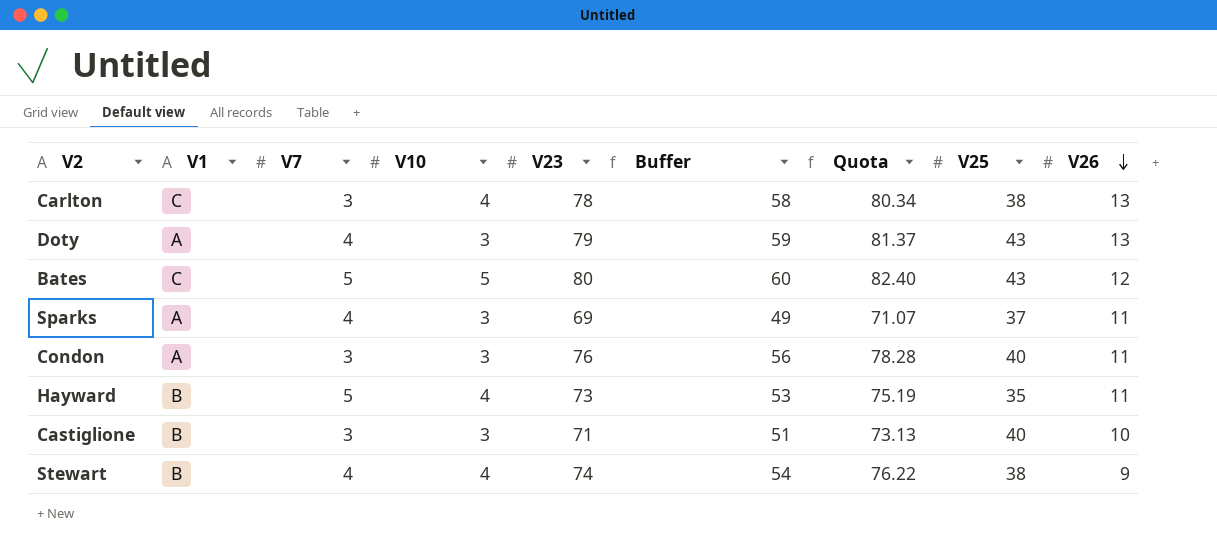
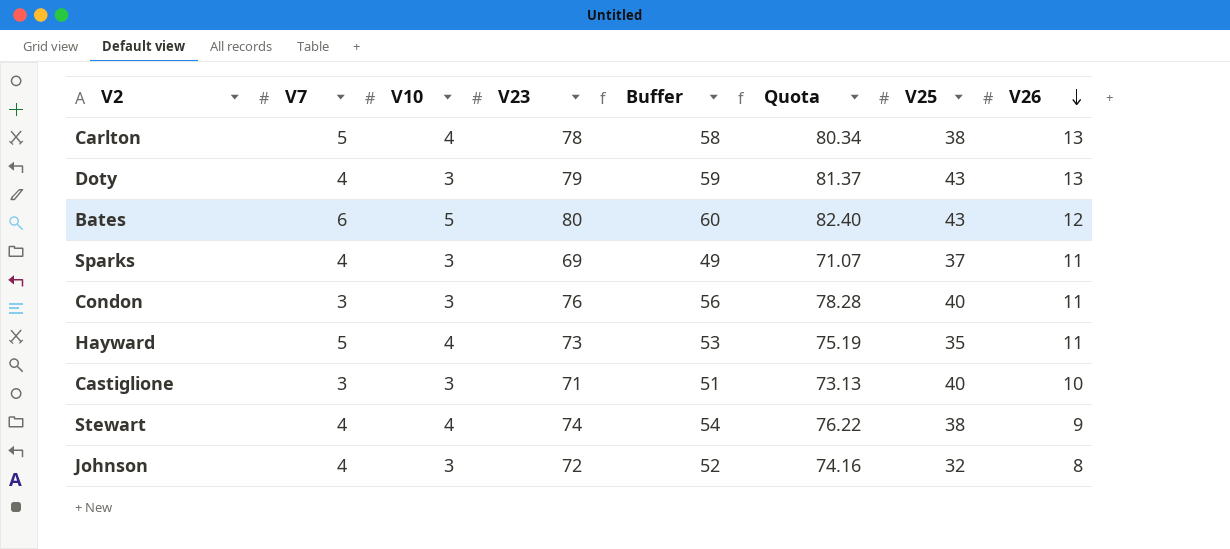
column V1 | position: 2 -> none
Carlton | V7: 3 -> 5
Bates | V7: 5 -> 6
row Johnson: none -> 4 | 3 | 72 | 52 | 74.16 | 32 | 8

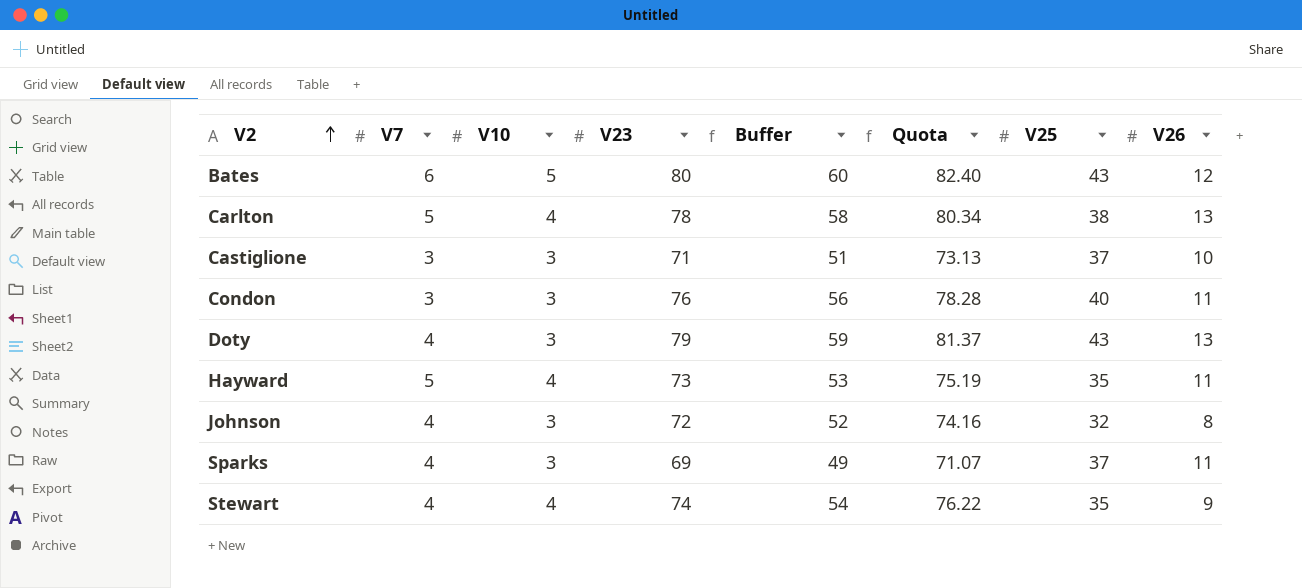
row order: V26 descending -> V2 ascending
Castiglione | V25: 40 -> 37
Stewart | V25: 38 -> 35

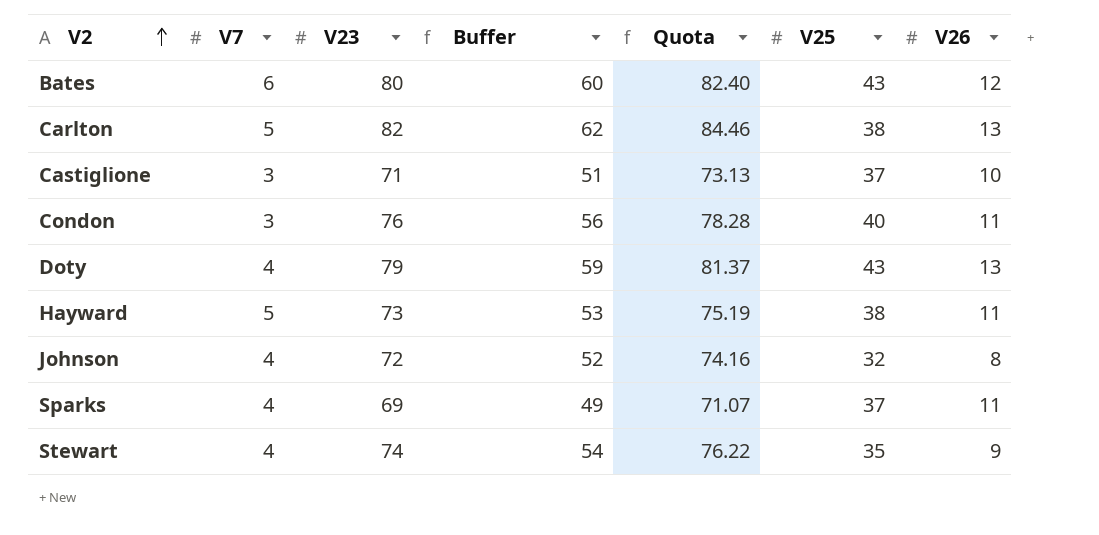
column V10 | position: 3 -> none
Carlton | V23: 78 -> 82
Carlton | Buffer: 58 -> 62
Carlton | Quota: 80.34 -> 84.46
Hayward | V25: 35 -> 38

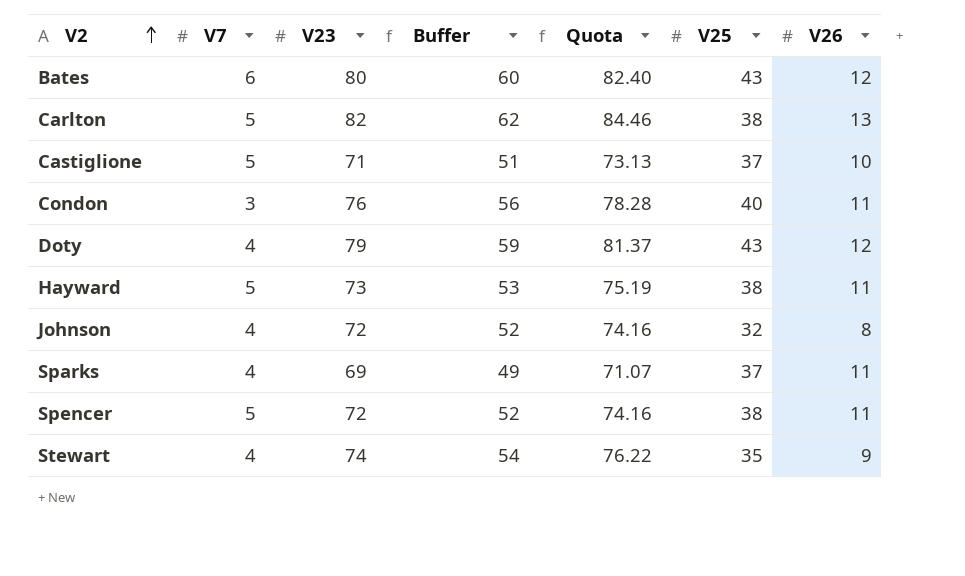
Castiglione | V7: 3 -> 5
Doty | V26: 13 -> 12
row Spencer: none -> 5 | 72 | 52 | 74.16 | 38 | 11

